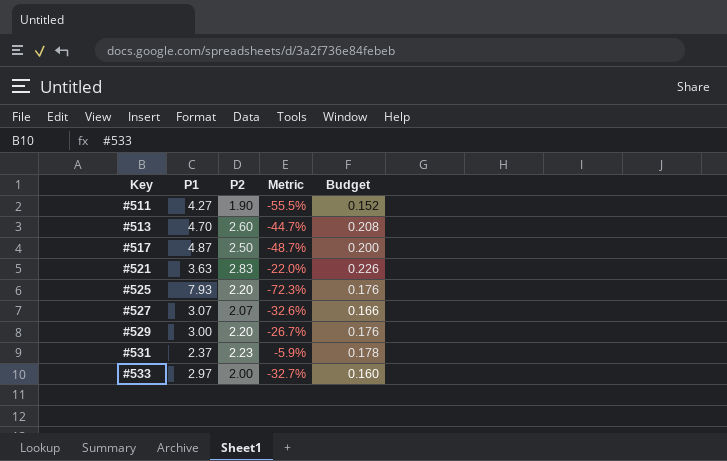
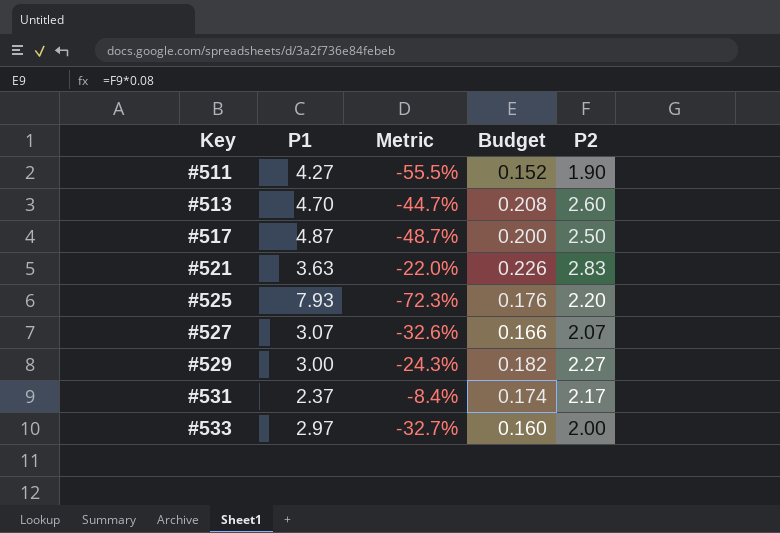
column P2 | position: 3 -> 5
#529 | Metric: -26.7% -> -24.3%
#529 | Budget: 0.176 -> 0.182
#529 | P2: 2.20 -> 2.27
#531 | Metric: -5.9% -> -8.4%
#531 | Budget: 0.178 -> 0.174
#531 | P2: 2.23 -> 2.17

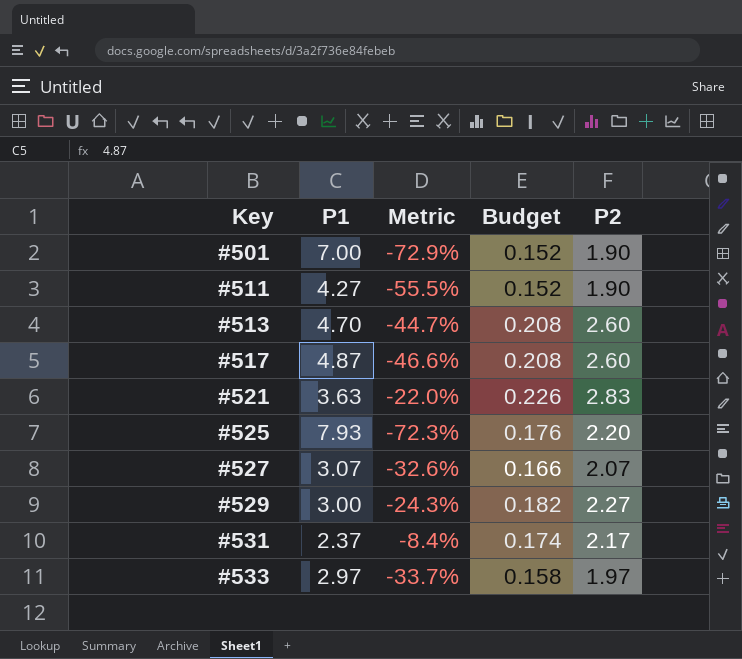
row #501: none -> 7.00 | -72.9% | 0.152 | 1.90
#517 | Metric: -48.7% -> -46.6%
#517 | Budget: 0.200 -> 0.208
#517 | P2: 2.50 -> 2.60
#533 | Metric: -32.7% -> -33.7%
#533 | Budget: 0.160 -> 0.158
#533 | P2: 2.00 -> 1.97

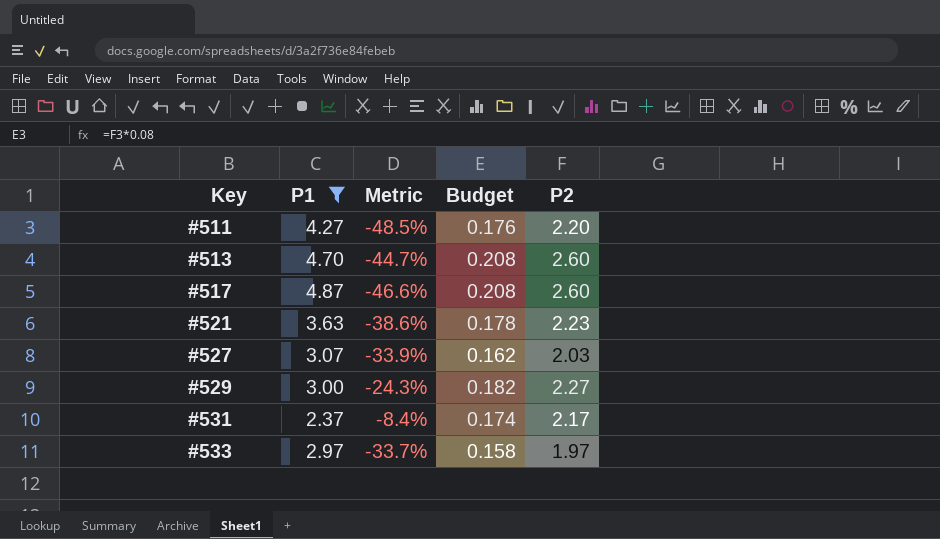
filter: none -> P1 <= 4.87
#511 | Metric: -55.5% -> -48.5%
#511 | Budget: 0.152 -> 0.176
#511 | P2: 1.90 -> 2.20
#521 | Metric: -22.0% -> -38.6%
#521 | Budget: 0.226 -> 0.178
#521 | P2: 2.83 -> 2.23
#527 | Metric: -32.6% -> -33.9%
#527 | Budget: 0.166 -> 0.162
#527 | P2: 2.07 -> 2.03

